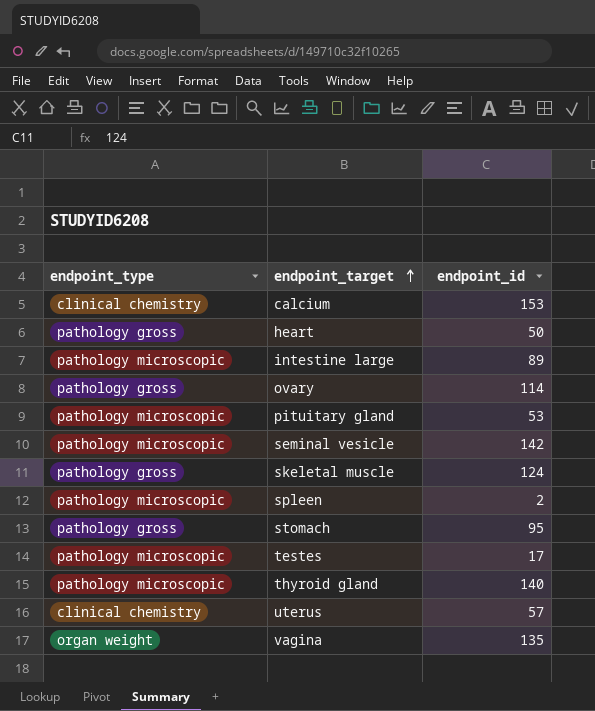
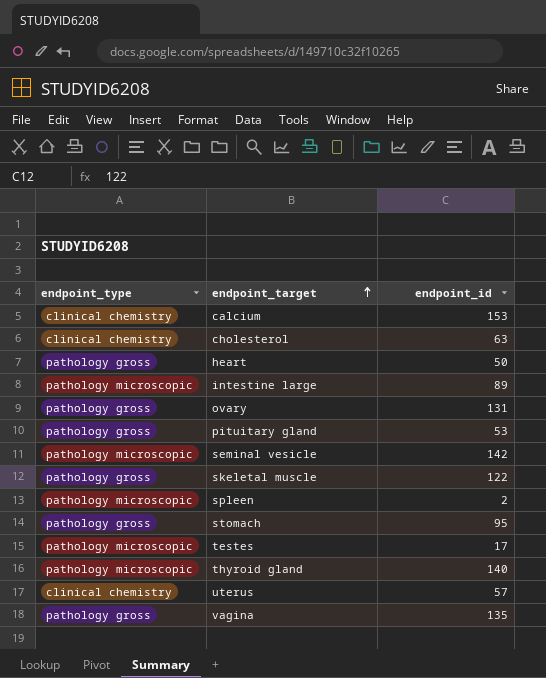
row cholesterol: none -> clinical chemistry | 63
ovary | endpoint_id: 114 -> 131
pituitary gland | endpoint_type: pathology microscopic -> pathology gross
skeletal muscle | endpoint_id: 124 -> 122
vagina | endpoint_type: organ weight -> pathology gross

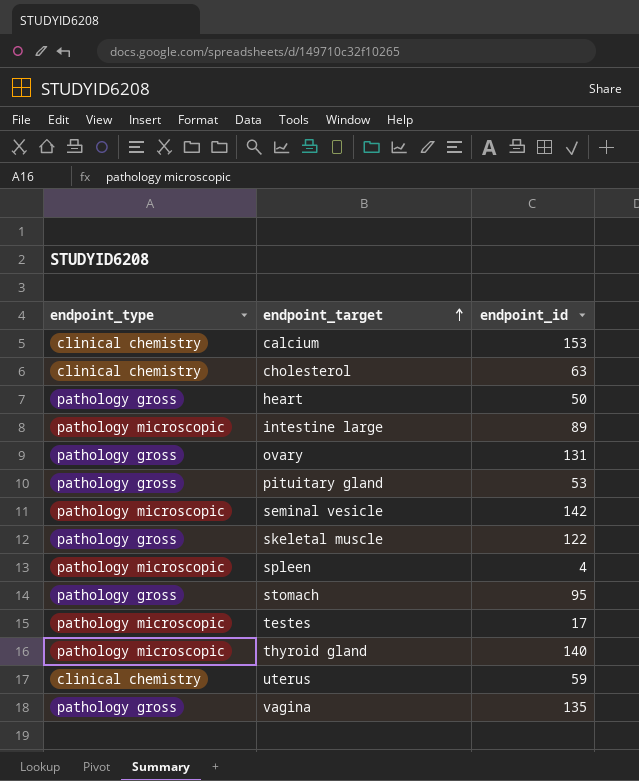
spleen | endpoint_id: 2 -> 4
uterus | endpoint_id: 57 -> 59

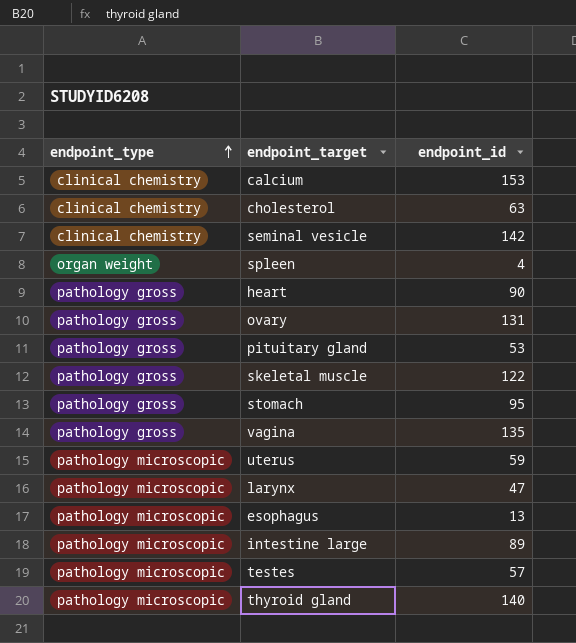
row order: endpoint_target ascending -> endpoint_type ascending
seminal vesicle | endpoint_type: pathology microscopic -> clinical chemistry
spleen | endpoint_type: pathology microscopic -> organ weight
heart | endpoint_id: 50 -> 90
uterus | endpoint_type: clinical chemistry -> pathology microscopic
row larynx: none -> pathology microscopic | 47
row esophagus: none -> pathology microscopic | 13
testes | endpoint_id: 17 -> 57

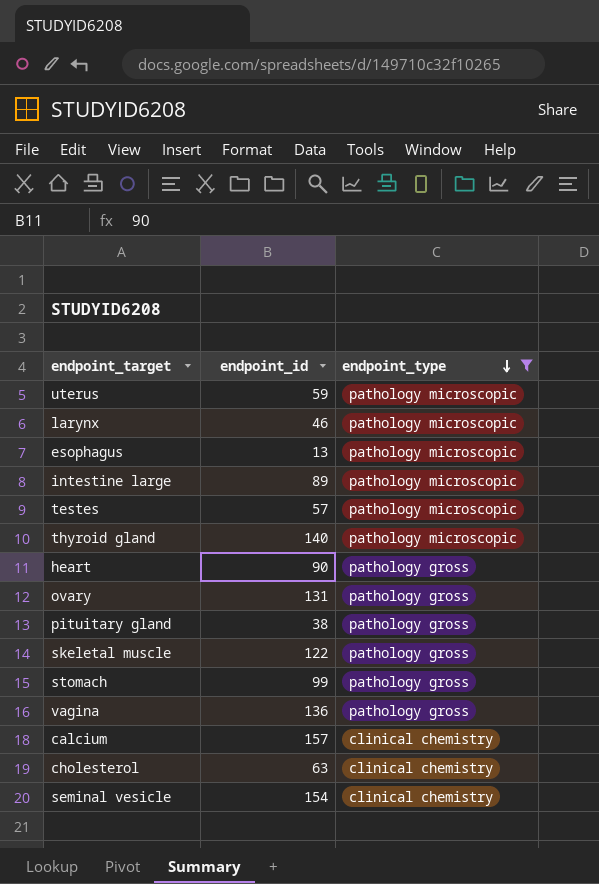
filter: none -> endpoint_type != organ weight
row order: endpoint_type ascending -> endpoint_type descending
column endpoint_type | position: 1 -> 3
larynx | endpoint_id: 47 -> 46
pituitary gland | endpoint_id: 53 -> 38
stomach | endpoint_id: 95 -> 99
vagina | endpoint_id: 135 -> 136
calcium | endpoint_id: 153 -> 157
seminal vesicle | endpoint_id: 142 -> 154

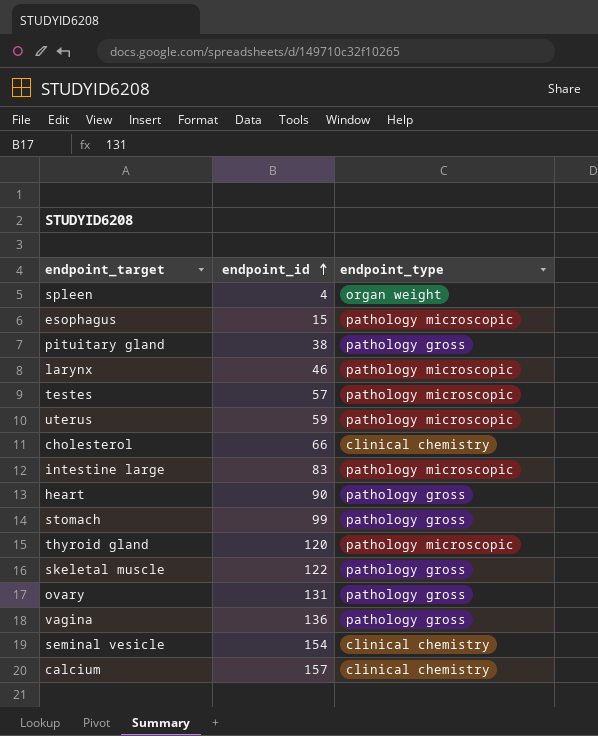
filter: endpoint_type != organ weight -> none
row order: endpoint_type descending -> endpoint_id ascending
esophagus | endpoint_id: 13 -> 15
cholesterol | endpoint_id: 63 -> 66
intestine large | endpoint_id: 89 -> 83
thyroid gland | endpoint_id: 140 -> 120

